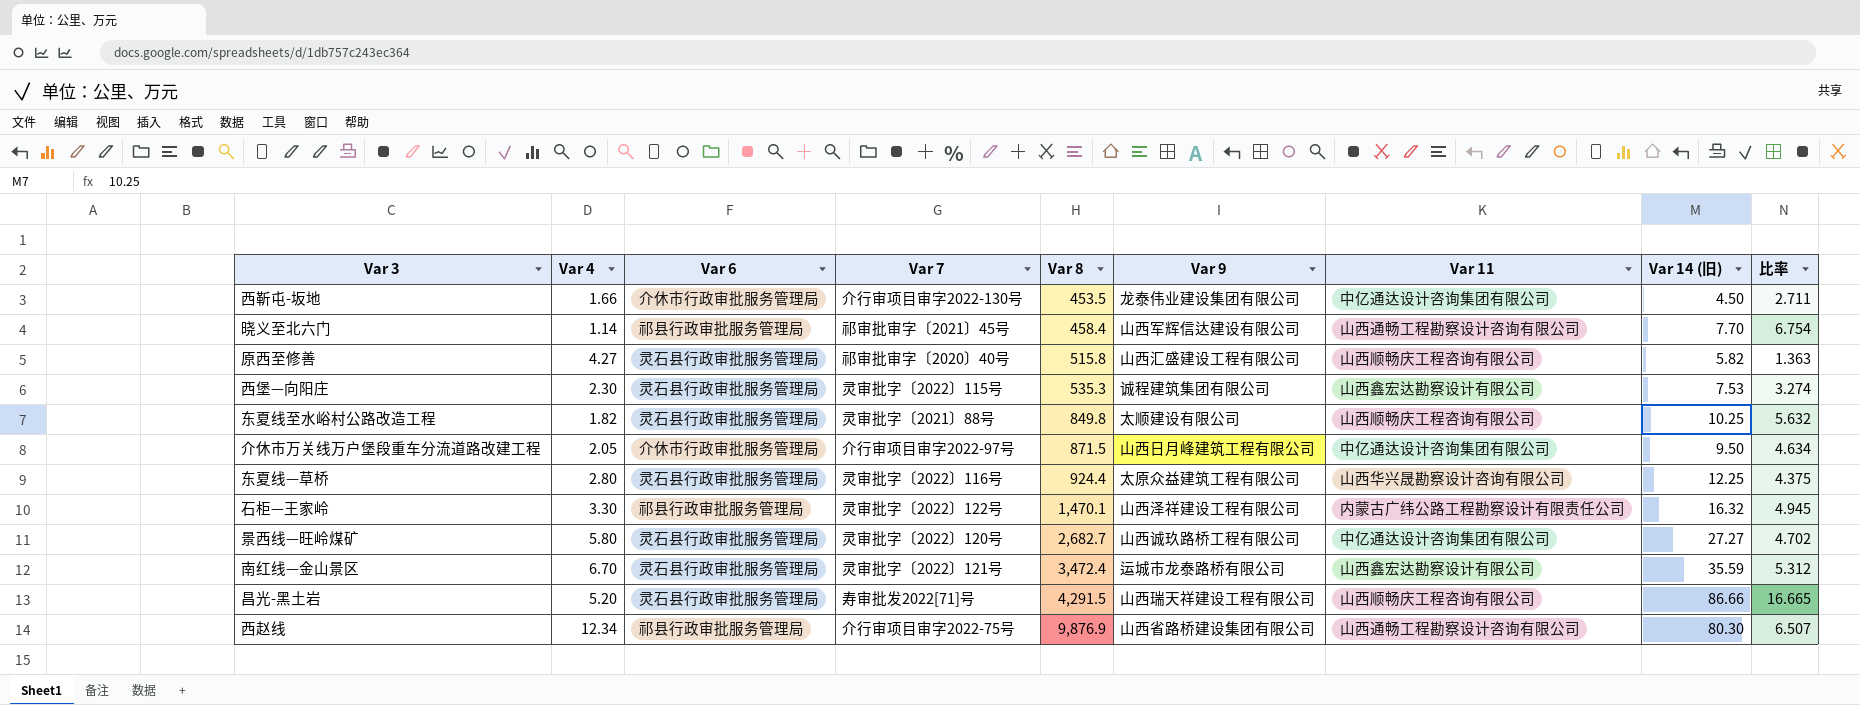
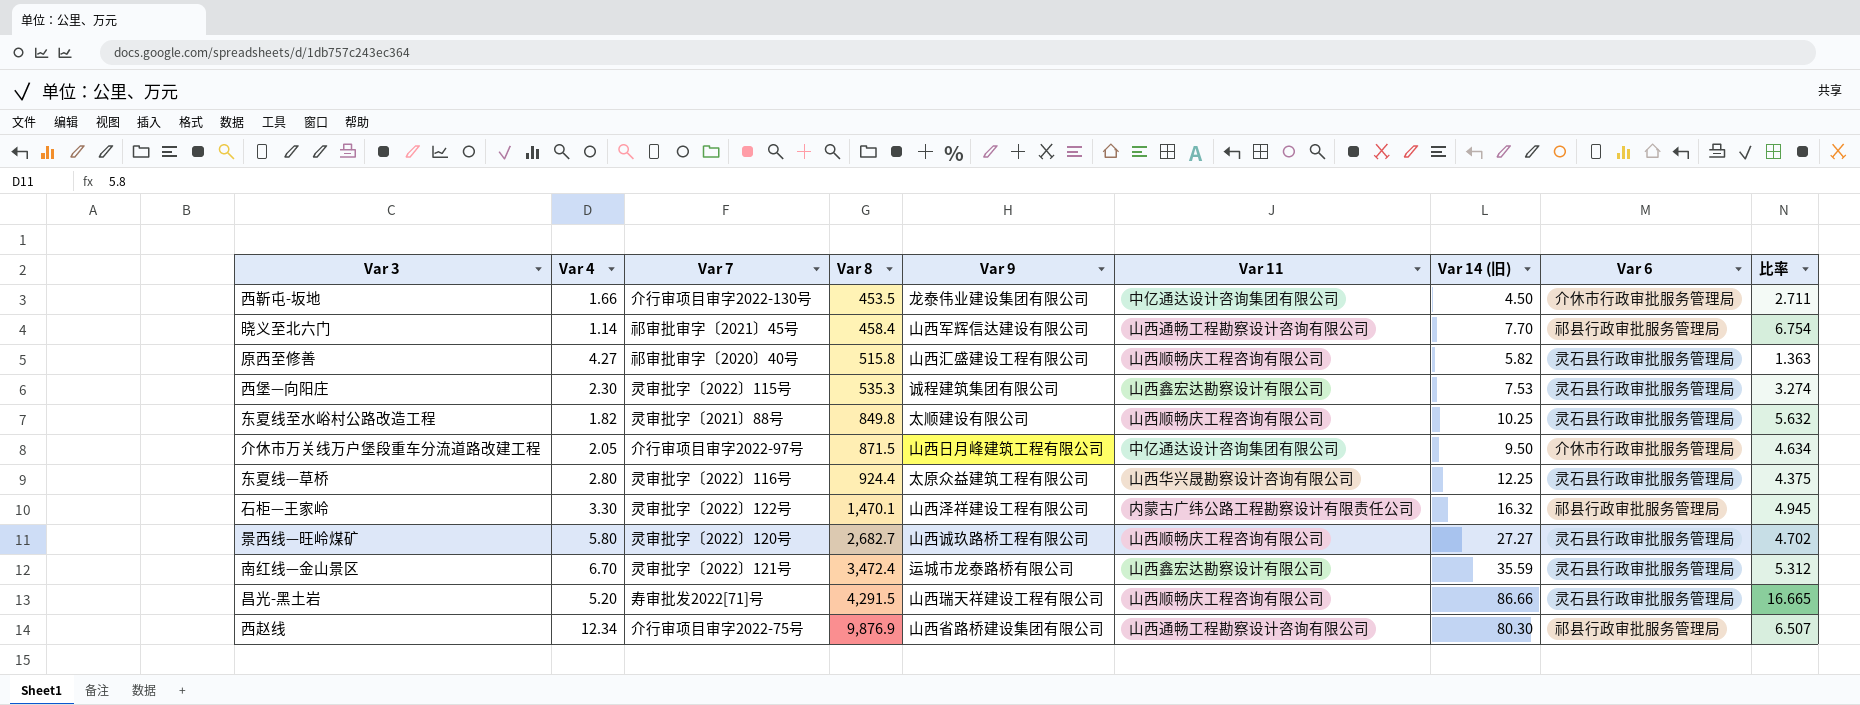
column Var 6 | position: 3 -> 8
景西线—旺岭煤矿 | Var 11: 中亿通达设计咨询集团有限公司 -> 山西顺畅庆工程咨询有限公司

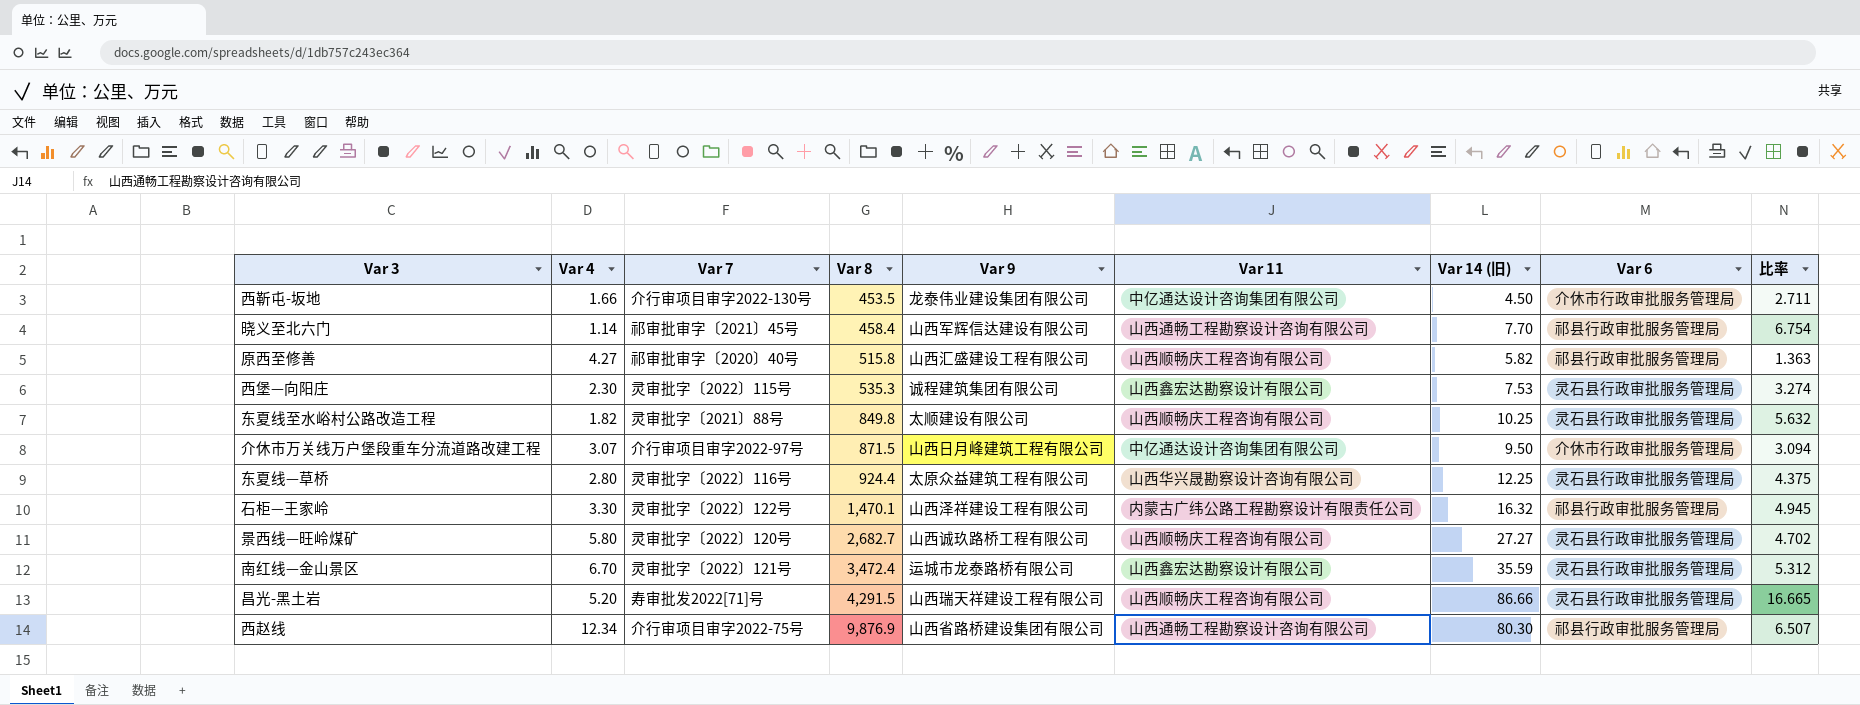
原西至修善 | Var 6: 灵石县行政审批服务管理局 -> 祁县行政审批服务管理局
介休市万关线万户堡段重车分流道路改建工程 | Var 4: 2.05 -> 3.07
介休市万关线万户堡段重车分流道路改建工程 | 比率: 4.634 -> 3.094

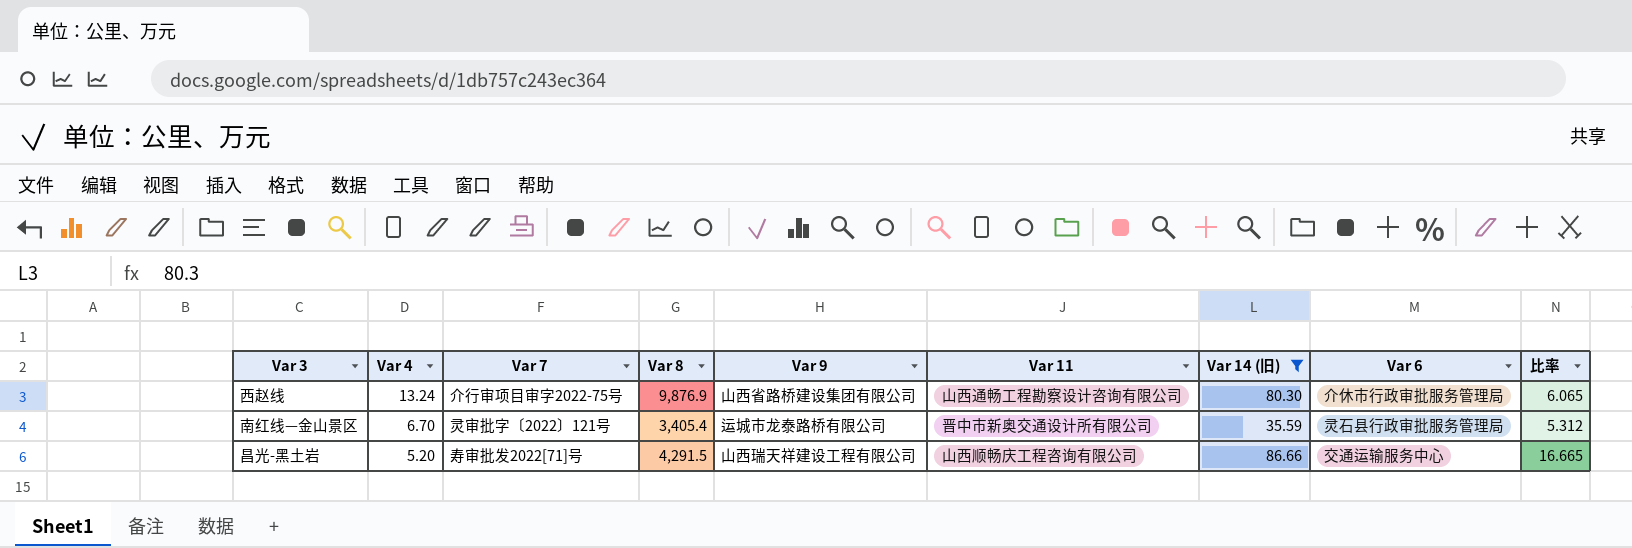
filter: none -> Var 14 (旧) >= 35.59
row order: Var 8 ascending -> Var 4 descending
西赵线 | Var 4: 12.34 -> 13.24
西赵线 | Var 6: 祁县行政审批服务管理局 -> 介休市行政审批服务管理局
西赵线 | 比率: 6.507 -> 6.065
南红线—金山景区 | Var 8: 3,472.4 -> 3,405.4
南红线—金山景区 | Var 11: 山西鑫宏达勘察设计有限公司 -> 晋中市新奥交通设计所有限公司
昌光-黑土岩 | Var 6: 灵石县行政审批服务管理局 -> 交通运输服务中心

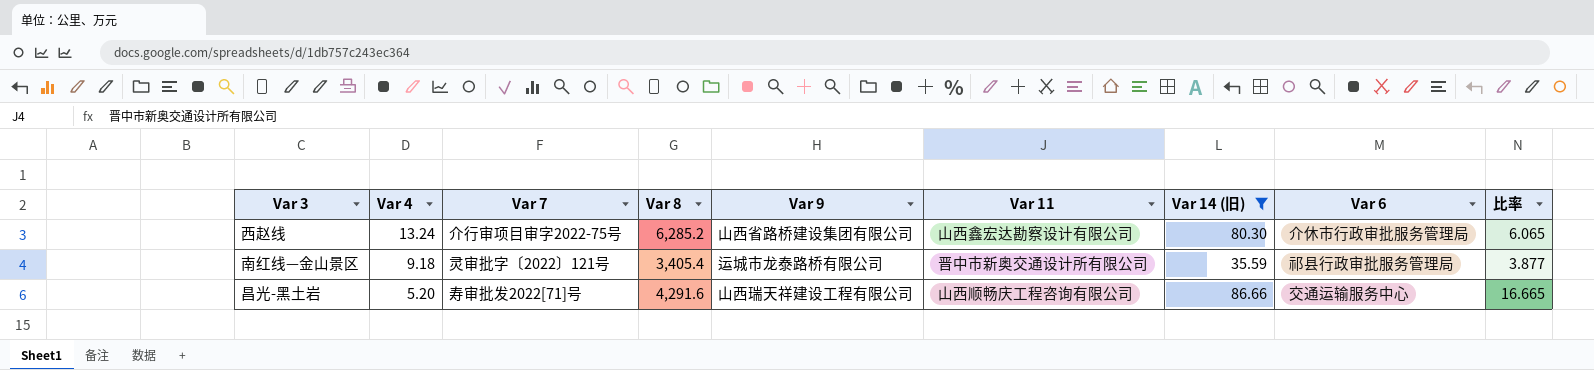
西赵线 | Var 8: 9,876.9 -> 6,285.2
西赵线 | Var 11: 山西通畅工程勘察设计咨询有限公司 -> 山西鑫宏达勘察设计有限公司
南红线—金山景区 | Var 4: 6.70 -> 9.18
南红线—金山景区 | Var 6: 灵石县行政审批服务管理局 -> 祁县行政审批服务管理局
南红线—金山景区 | 比率: 5.312 -> 3.877
昌光-黑土岩 | Var 8: 4,291.5 -> 4,291.6

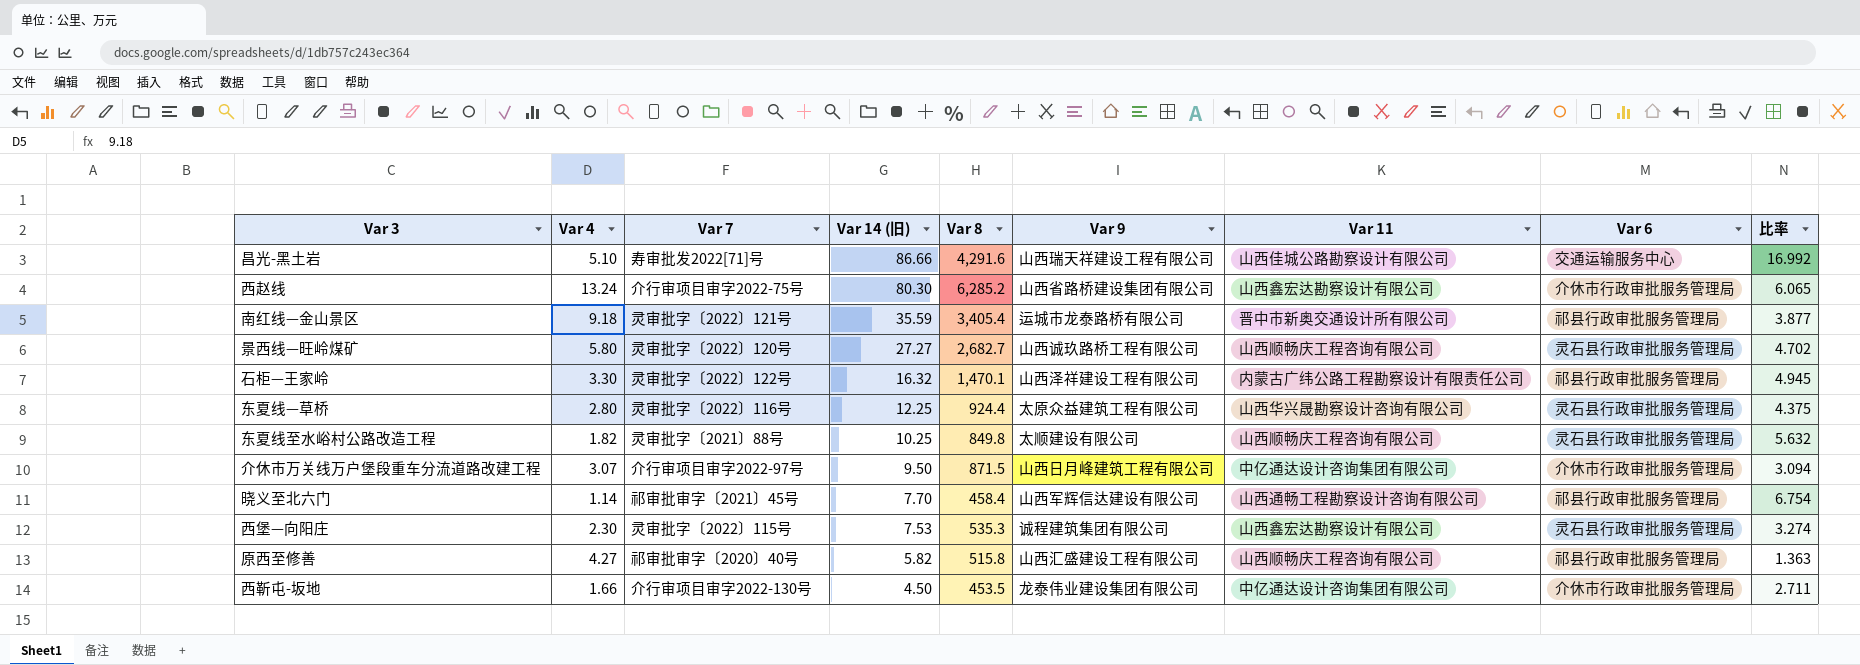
filter: Var 14 (旧) >= 35.59 -> none
row order: Var 4 descending -> Var 14 (旧) descending
column Var 14 (旧) | position: 7 -> 4
昌光-黑土岩 | Var 4: 5.20 -> 5.10
昌光-黑土岩 | Var 11: 山西顺畅庆工程咨询有限公司 -> 山西佳城公路勘察设计有限公司
昌光-黑土岩 | 比率: 16.665 -> 16.992

